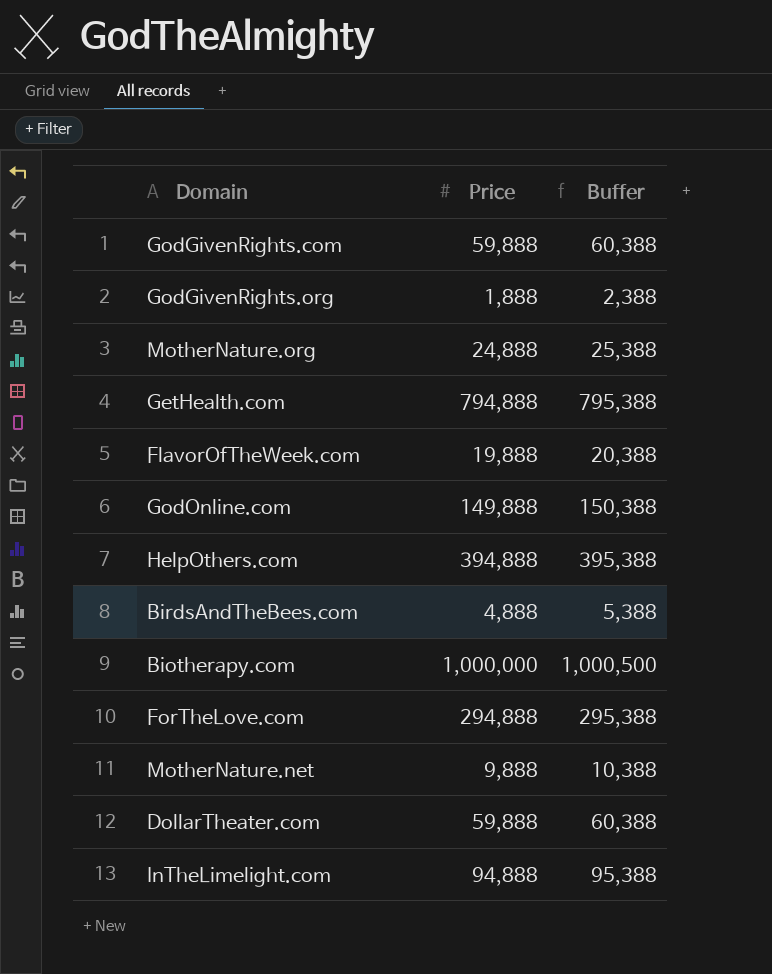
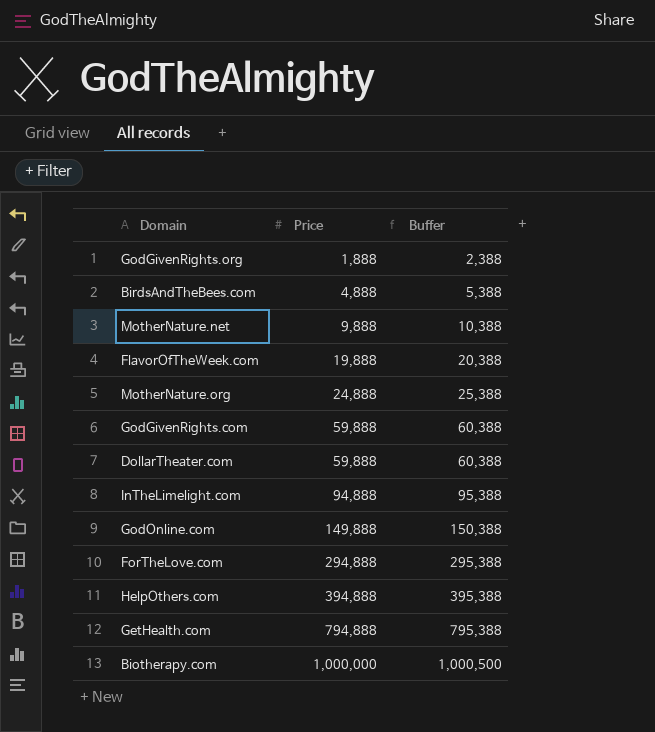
row order: none -> Price ascending

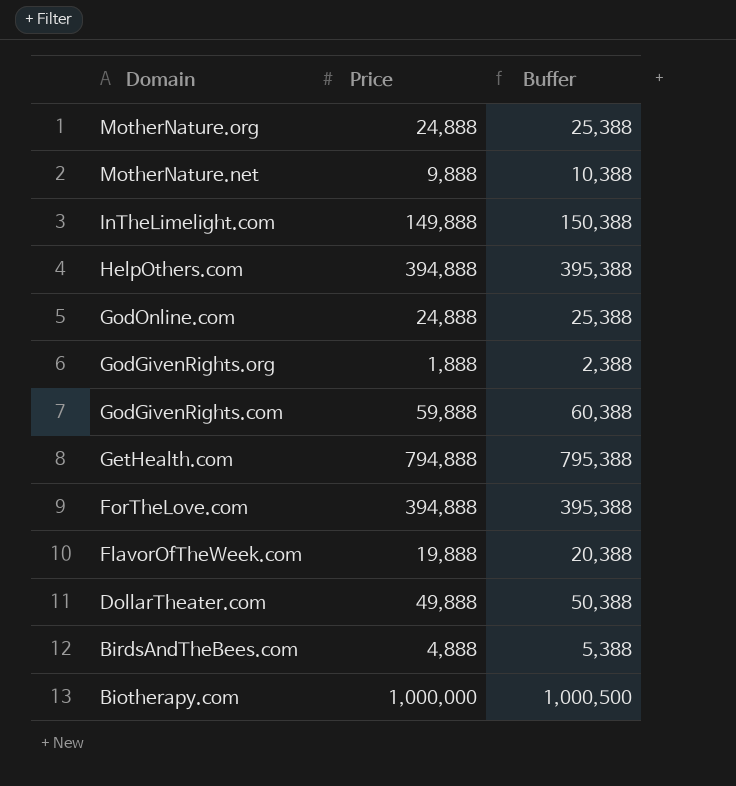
row order: Price ascending -> Domain descending
InTheLimelight.com | Price: 94,888 -> 149,888
InTheLimelight.com | Buffer: 95,388 -> 150,388
GodOnline.com | Price: 149,888 -> 24,888
GodOnline.com | Buffer: 150,388 -> 25,388
ForTheLove.com | Price: 294,888 -> 394,888
ForTheLove.com | Buffer: 295,388 -> 395,388
DollarTheater.com | Price: 59,888 -> 49,888
DollarTheater.com | Buffer: 60,388 -> 50,388

